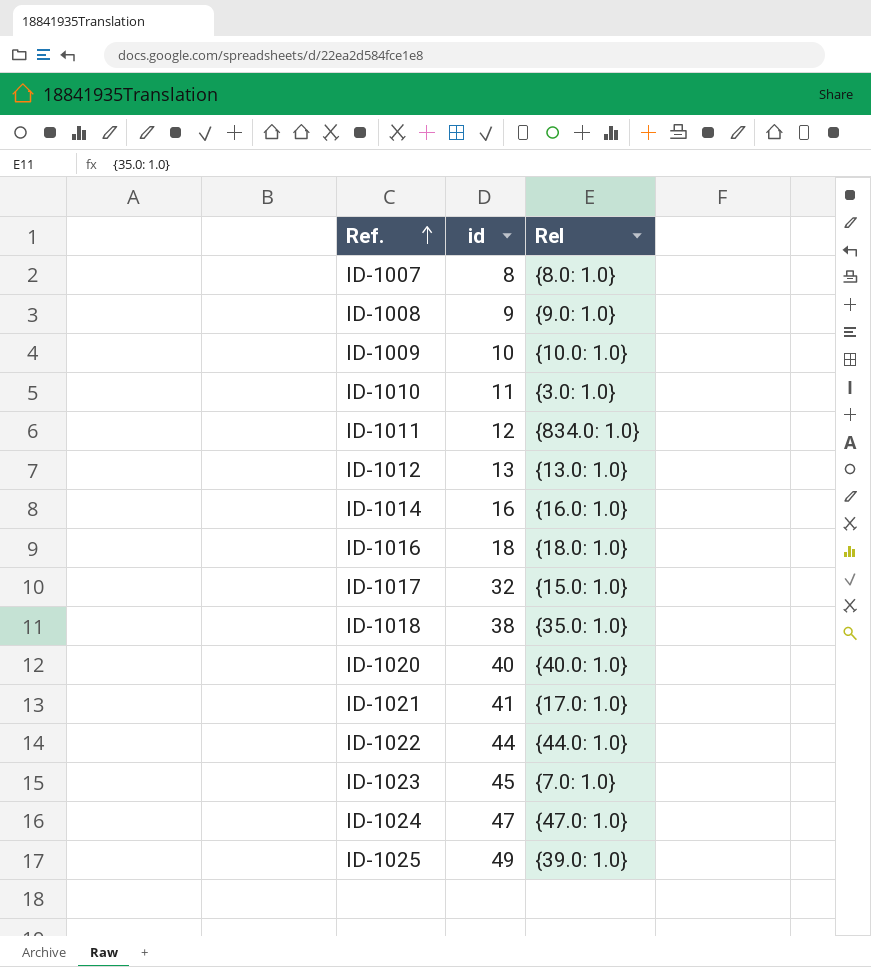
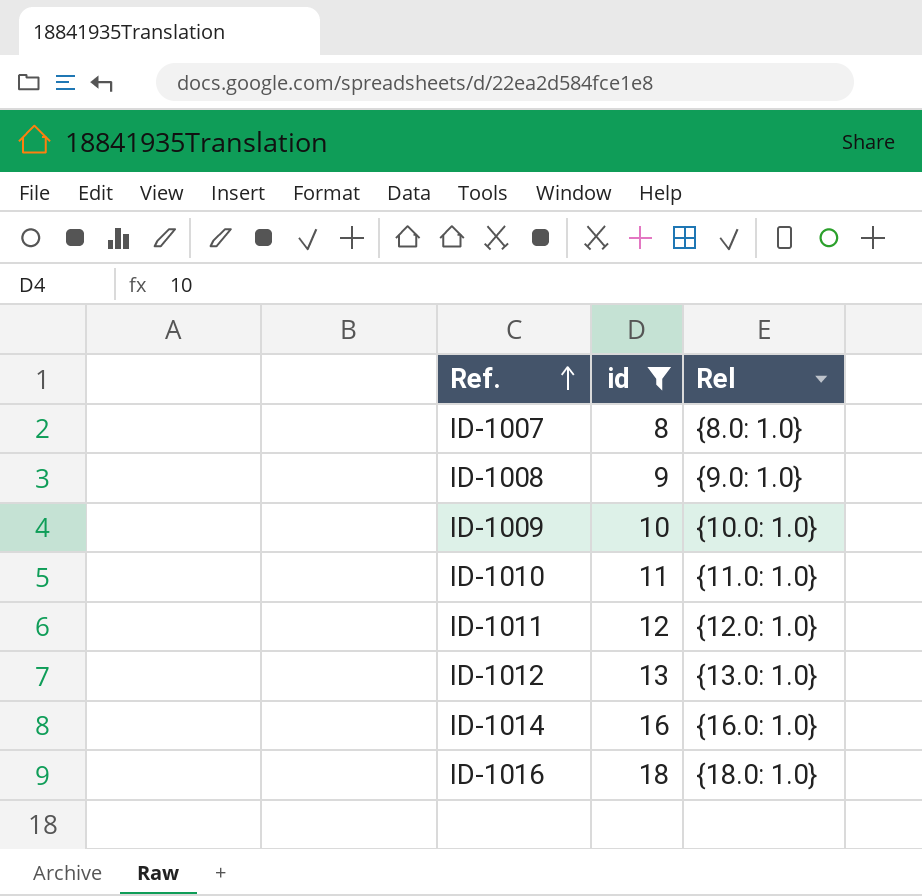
filter: none -> id <= 18
ID-1010 | Rel: {3.0: 1.0} -> {11.0: 1.0}
ID-1011 | Rel: {834.0: 1.0} -> {12.0: 1.0}

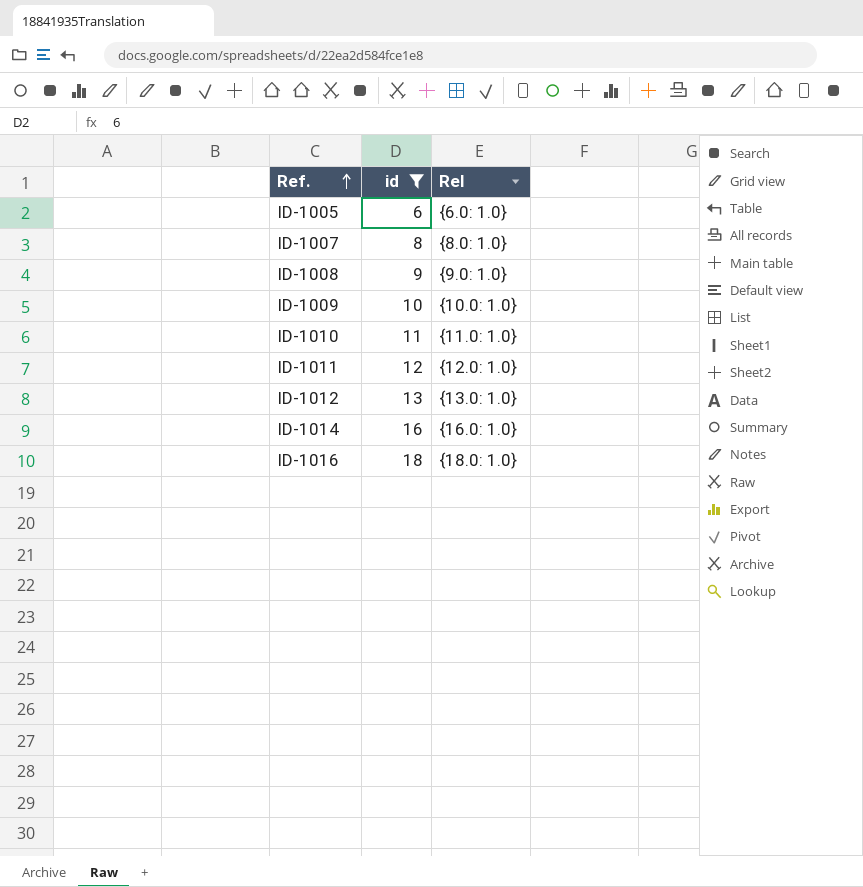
row ID-1005: none -> 6 | {6.0: 1.0}

